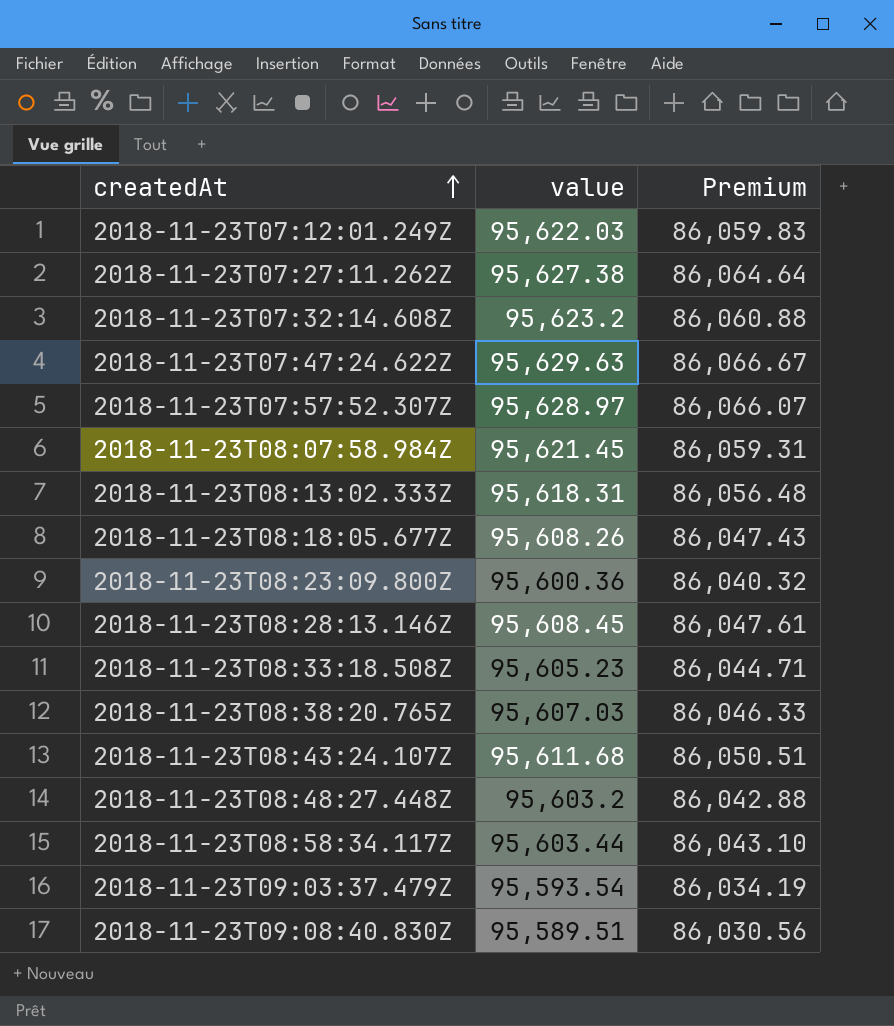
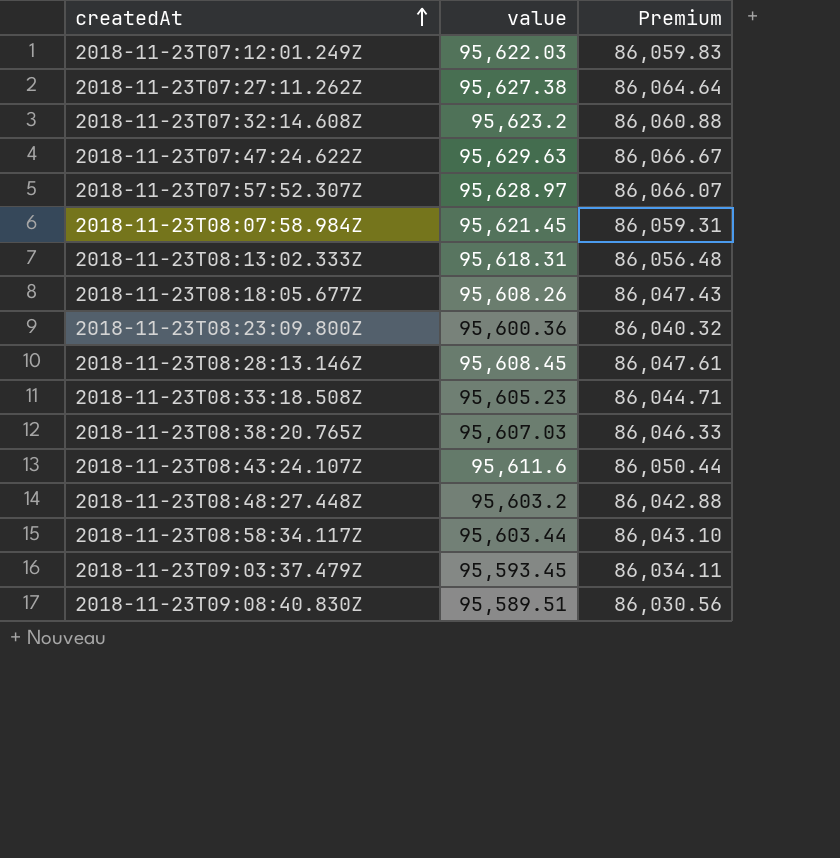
2018-11-23T08:43:24.107Z | value: 95,611.68 -> 95,611.6
2018-11-23T08:43:24.107Z | Premium: 86,050.51 -> 86,050.44
2018-11-23T09:03:37.479Z | value: 95,593.54 -> 95,593.45
2018-11-23T09:03:37.479Z | Premium: 86,034.19 -> 86,034.11

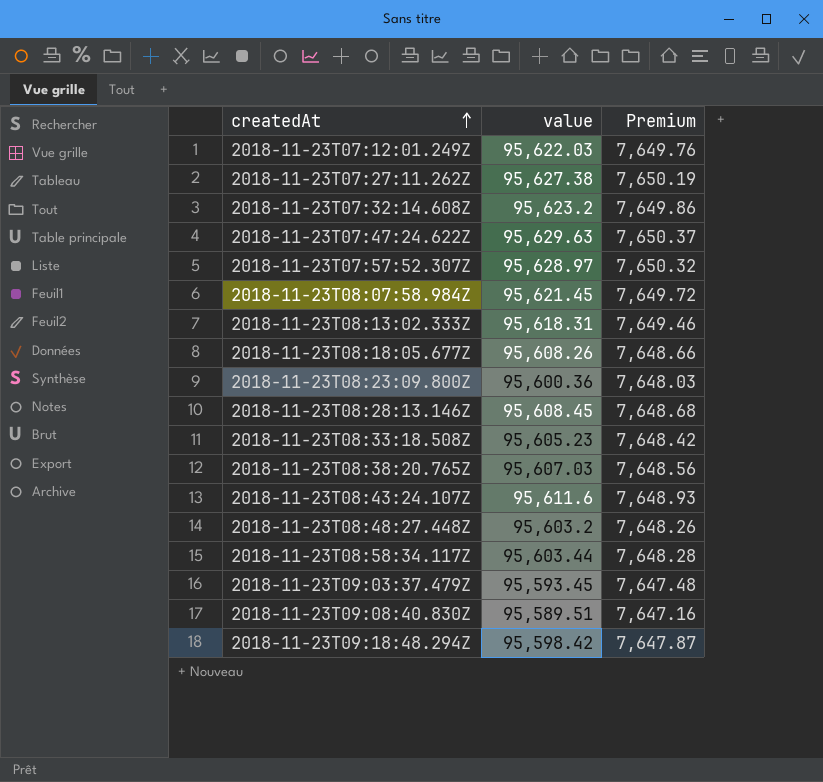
column Premium | formula: [value] * 0.9 -> [value] * 0.08
row 2018-11-23T09:18:48.294Z: none -> 95,598.42 | 7,647.87

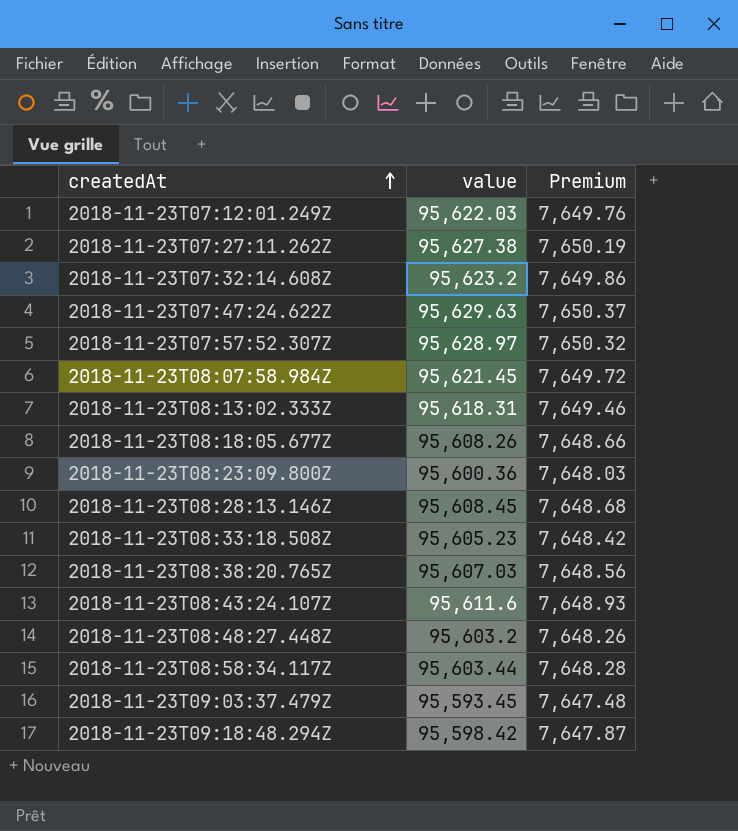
row 2018-11-23T09:08:40.830Z: 95,589.51 | 7,647.16 -> none

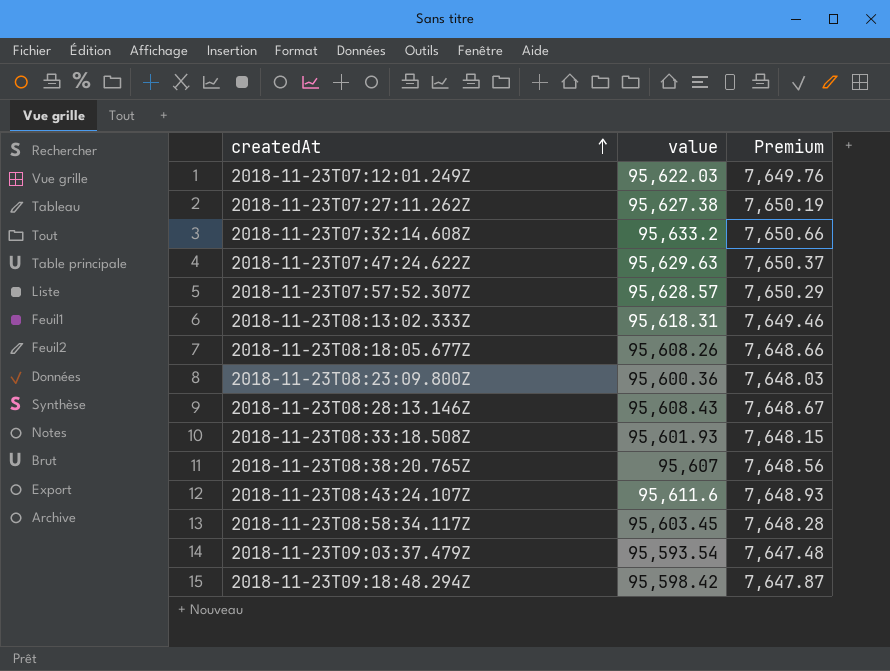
row 2018-11-23T08:07:58.984Z: 95,621.45 | 7,649.72 -> none
row 2018-11-23T08:48:27.448Z: 95,603.2 | 7,648.26 -> none
2018-11-23T07:32:14.608Z | value: 95,623.2 -> 95,633.2
2018-11-23T07:32:14.608Z | Premium: 7,649.86 -> 7,650.66
2018-11-23T07:57:52.307Z | value: 95,628.97 -> 95,628.57
2018-11-23T07:57:52.307Z | Premium: 7,650.32 -> 7,650.29
2018-11-23T08:28:13.146Z | value: 95,608.45 -> 95,608.43
2018-11-23T08:28:13.146Z | Premium: 7,648.68 -> 7,648.67
2018-11-23T08:33:18.508Z | value: 95,605.23 -> 95,601.93
2018-11-23T08:33:18.508Z | Premium: 7,648.42 -> 7,648.15
2018-11-23T08:38:20.765Z | value: 95,607.03 -> 95,607
2018-11-23T08:58:34.117Z | value: 95,603.44 -> 95,603.45
2018-11-23T09:03:37.479Z | value: 95,593.45 -> 95,593.54

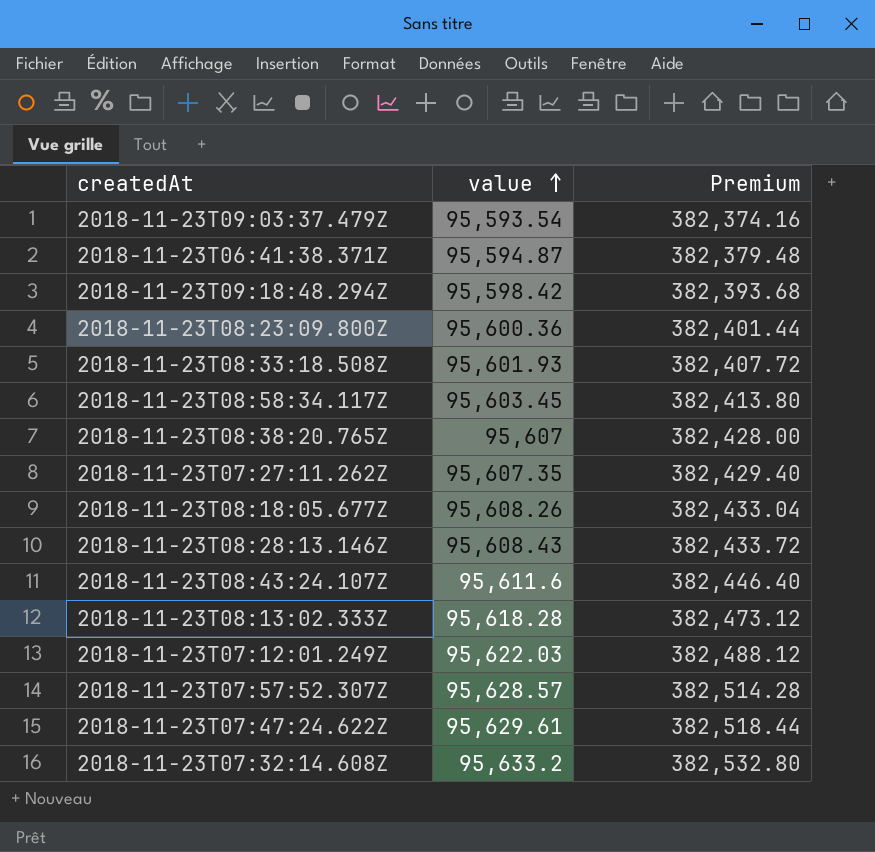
row order: createdAt ascending -> value ascending
column Premium | formula: [value] * 0.08 -> [value] * 4
row 2018-11-23T06:41:38.371Z: none -> 95,594.87 | 382,379.48
2018-11-23T07:27:11.262Z | value: 95,627.38 -> 95,607.35
2018-11-23T08:13:02.333Z | value: 95,618.31 -> 95,618.28
2018-11-23T07:47:24.622Z | value: 95,629.63 -> 95,629.61

